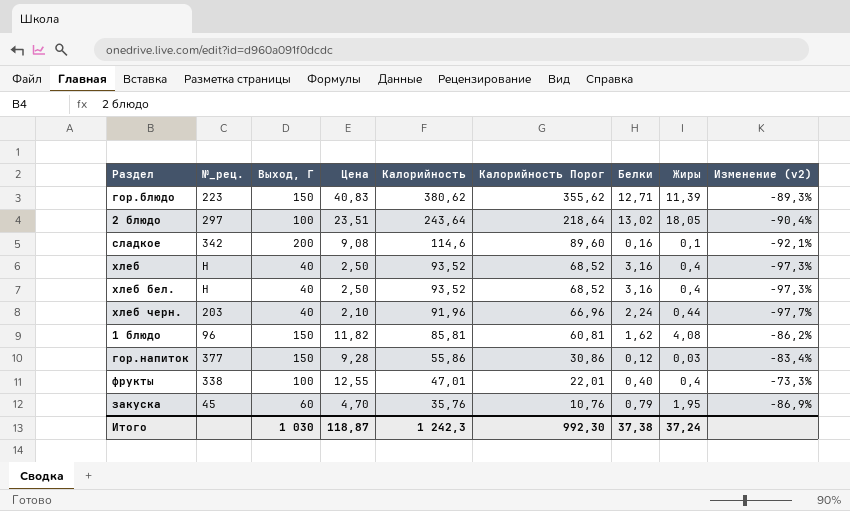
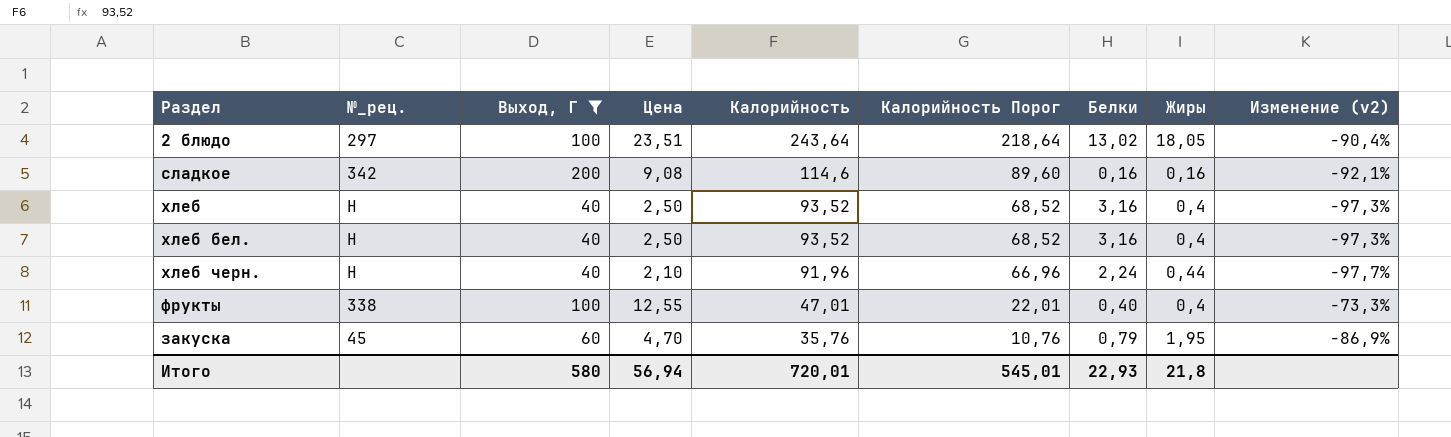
filter: none -> Выход, Г != 150
сладкое | Жиры: 0,1 -> 0,16
хлеб черн. | №_рец.: 203 -> Н
Итого | Выход, Г: 1 030 -> 580
Итого | Цена: 118,87 -> 56,94
Итого | Калорийность: 1 242,3 -> 720,01
Итого | Калорийность Порог: 992,30 -> 545,01
Итого | Белки: 37,38 -> 22,93
Итого | Жиры: 37,24 -> 21,8

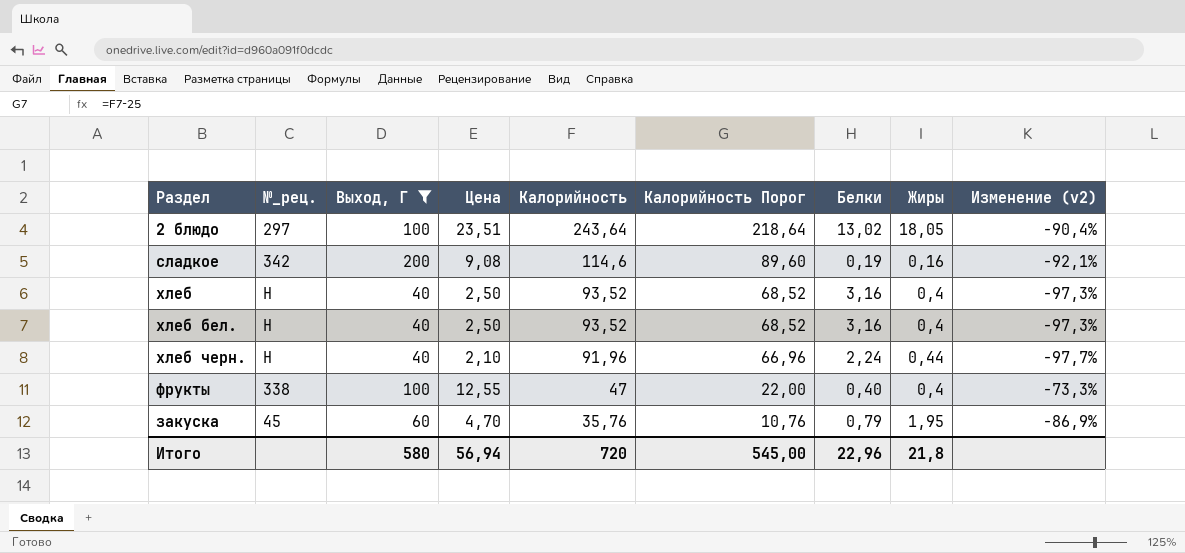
сладкое | Белки: 0,16 -> 0,19
фрукты | Калорийность: 47,01 -> 47
фрукты | Калорийность Порог: 22,01 -> 22,00
Итого | Калорийность: 720,01 -> 720
Итого | Калорийность Порог: 545,01 -> 545,00
Итого | Белки: 22,93 -> 22,96

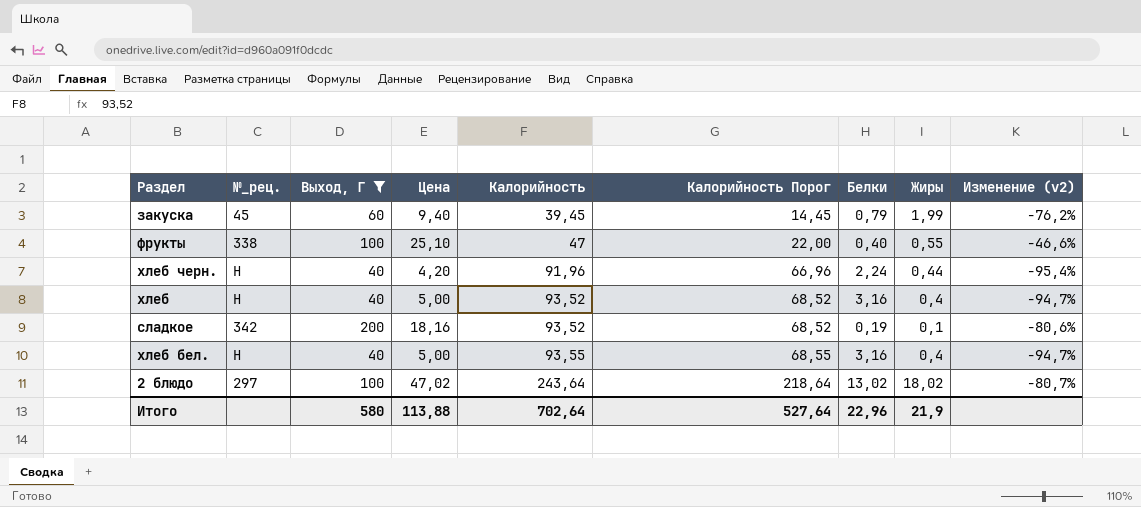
row order: Калорийность descending -> Калорийность ascending
закуска | Цена: 4,70 -> 9,40
закуска | Калорийность: 35,76 -> 39,45
закуска | Калорийность Порог: 10,76 -> 14,45
закуска | Жиры: 1,95 -> 1,99
закуска | Изменение (v2): -86,9% -> -76,2%
фрукты | Цена: 12,55 -> 25,10
фрукты | Жиры: 0,4 -> 0,55
фрукты | Изменение (v2): -73,3% -> -46,6%
хлеб черн. | Цена: 2,10 -> 4,20
хлеб черн. | Изменение (v2): -97,7% -> -95,4%
хлеб | Цена: 2,50 -> 5,00
хлеб | Изменение (v2): -97,3% -> -94,7%
сладкое | Цена: 9,08 -> 18,16
сладкое | Калорийность: 114,6 -> 93,52
сладкое | Калорийность Порог: 89,60 -> 68,52
сладкое | Жиры: 0,16 -> 0,1
сладкое | Изменение (v2): -92,1% -> -80,6%
хлеб бел. | Цена: 2,50 -> 5,00
хлеб бел. | Калорийность: 93,52 -> 93,55
хлеб бел. | Калорийность Порог: 68,52 -> 68,55
хлеб бел. | Изменение (v2): -97,3% -> -94,7%
2 блюдо | Цена: 23,51 -> 47,02
2 блюдо | Жиры: 18,05 -> 18,02
2 блюдо | Изменение (v2): -90,4% -> -80,7%
Итого | Цена: 56,94 -> 113,88
Итого | Калорийность: 720 -> 702,64
Итого | Калорийность Порог: 545,00 -> 527,64
Итого | Жиры: 21,8 -> 21,9

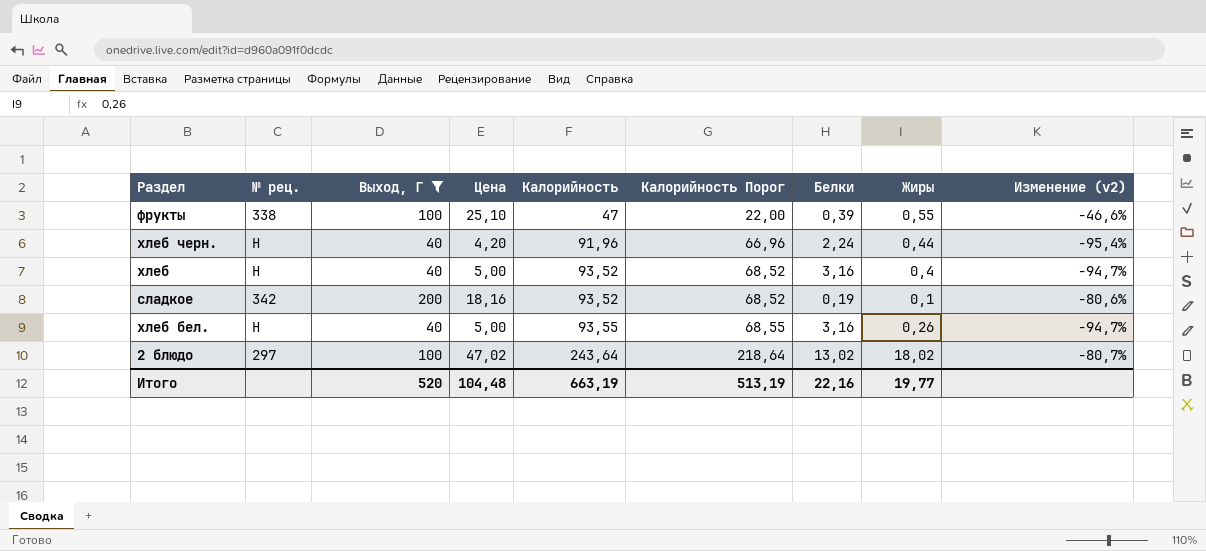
column name: №_рец. -> № рец.
row закуска: 45 | 60 | 9,40 | 39,45 | 14,45 | 0,79 | 1,99 | -76,2% -> none
фрукты | Белки: 0,40 -> 0,39
хлеб бел. | Жиры: 0,4 -> 0,26
Итого | Выход, Г: 580 -> 520
Итого | Цена: 113,88 -> 104,48
Итого | Калорийность: 702,64 -> 663,19
Итого | Калорийность Порог: 527,64 -> 513,19
Итого | Белки: 22,96 -> 22,16
Итого | Жиры: 21,9 -> 19,77

